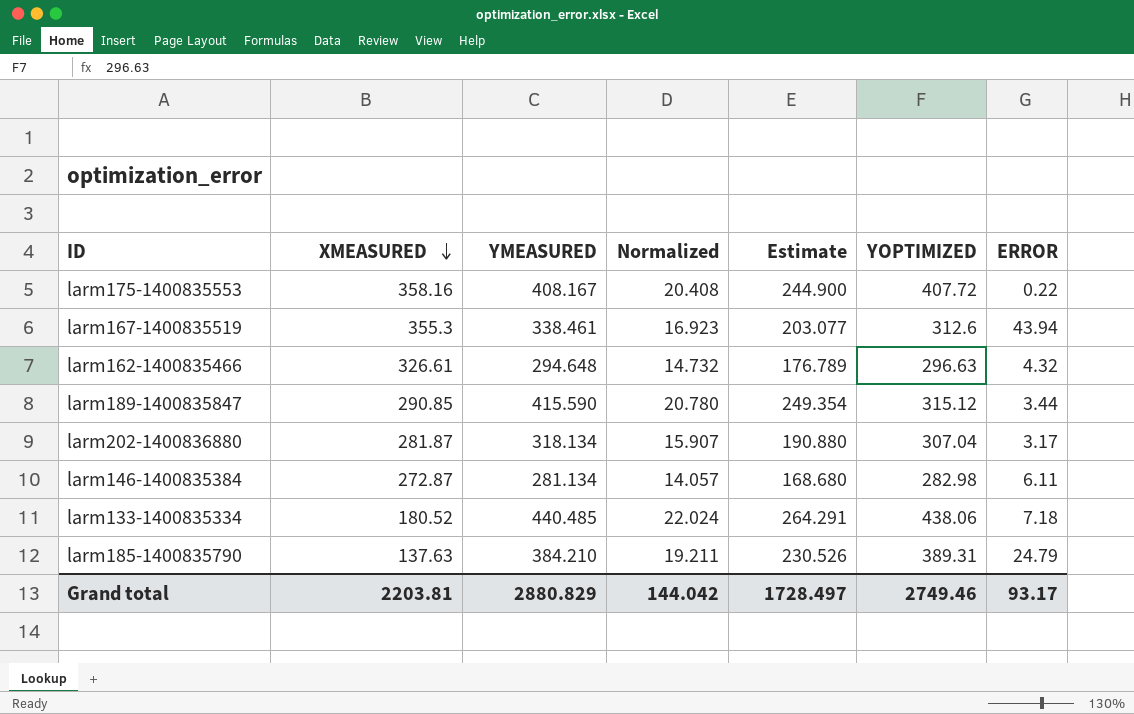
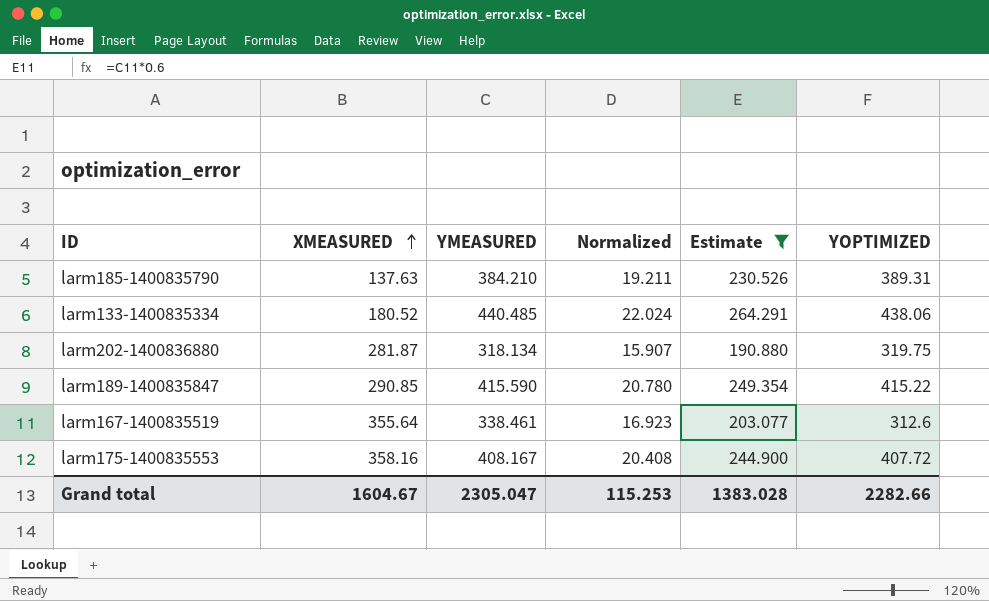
filter: none -> Estimate >= 190.880
row order: XMEASURED descending -> XMEASURED ascending
column ERROR | position: 7 -> none
larm202-1400836880 | YOPTIMIZED: 307.04 -> 319.75
larm189-1400835847 | YOPTIMIZED: 315.12 -> 415.22
larm167-1400835519 | XMEASURED: 355.3 -> 355.64
Grand total | XMEASURED: 2203.81 -> 1604.67
Grand total | YMEASURED: 2880.829 -> 2305.047
Grand total | Normalized: 144.042 -> 115.253
Grand total | Estimate: 1728.497 -> 1383.028
Grand total | YOPTIMIZED: 2749.46 -> 2282.66

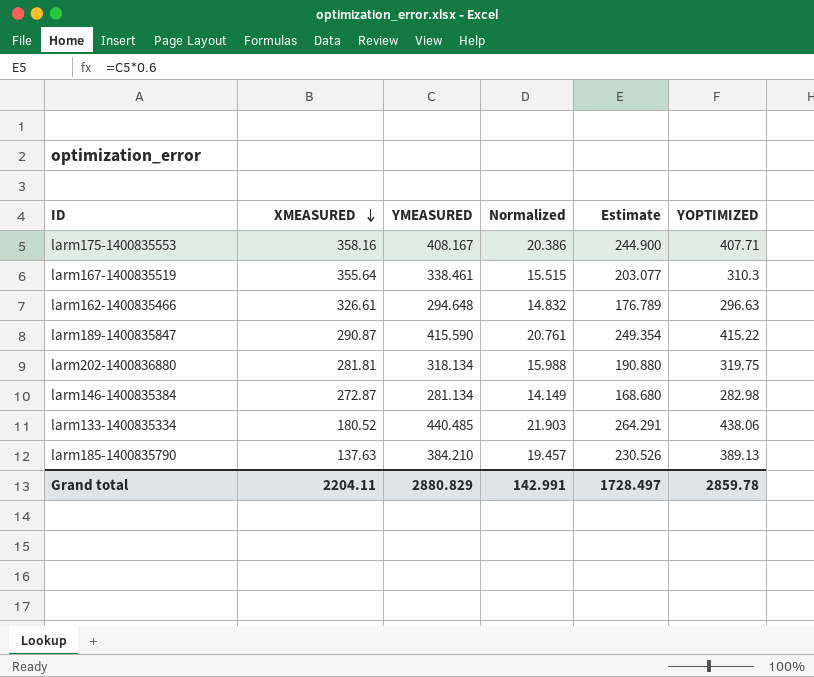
filter: Estimate >= 190.880 -> none
row order: XMEASURED ascending -> XMEASURED descending
column Normalized | formula: [YMEASURED] * 0.05 -> [YOPTIMIZED] * 0.05
larm175-1400835553 | YOPTIMIZED: 407.72 -> 407.71
larm167-1400835519 | YOPTIMIZED: 312.6 -> 310.3
larm189-1400835847 | XMEASURED: 290.85 -> 290.87
larm202-1400836880 | XMEASURED: 281.87 -> 281.81
larm185-1400835790 | YOPTIMIZED: 389.31 -> 389.13
Grand total | XMEASURED: 1604.67 -> 2204.11
Grand total | YMEASURED: 2305.047 -> 2880.829
Grand total | Normalized: 115.253 -> 142.991
Grand total | Estimate: 1383.028 -> 1728.497
Grand total | YOPTIMIZED: 2282.66 -> 2859.78

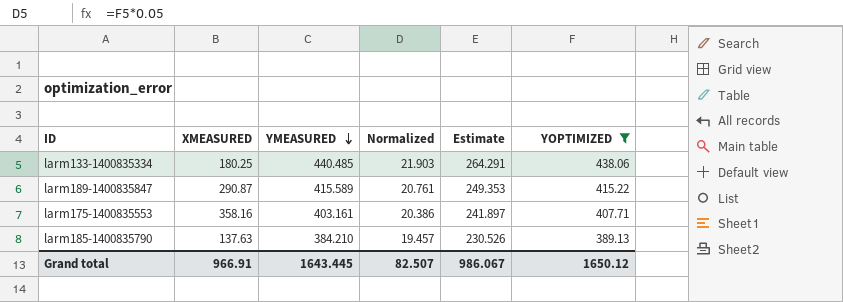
filter: none -> YOPTIMIZED >= 389.13
row order: XMEASURED descending -> YMEASURED descending
larm133-1400835334 | XMEASURED: 180.52 -> 180.25
larm189-1400835847 | YMEASURED: 415.590 -> 415.589
larm189-1400835847 | Estimate: 249.354 -> 249.353
larm175-1400835553 | YMEASURED: 408.167 -> 403.161
larm175-1400835553 | Estimate: 244.900 -> 241.897
Grand total | XMEASURED: 2204.11 -> 966.91
Grand total | YMEASURED: 2880.829 -> 1643.445
Grand total | Normalized: 142.991 -> 82.507
Grand total | Estimate: 1728.497 -> 986.067
Grand total | YOPTIMIZED: 2859.78 -> 1650.12

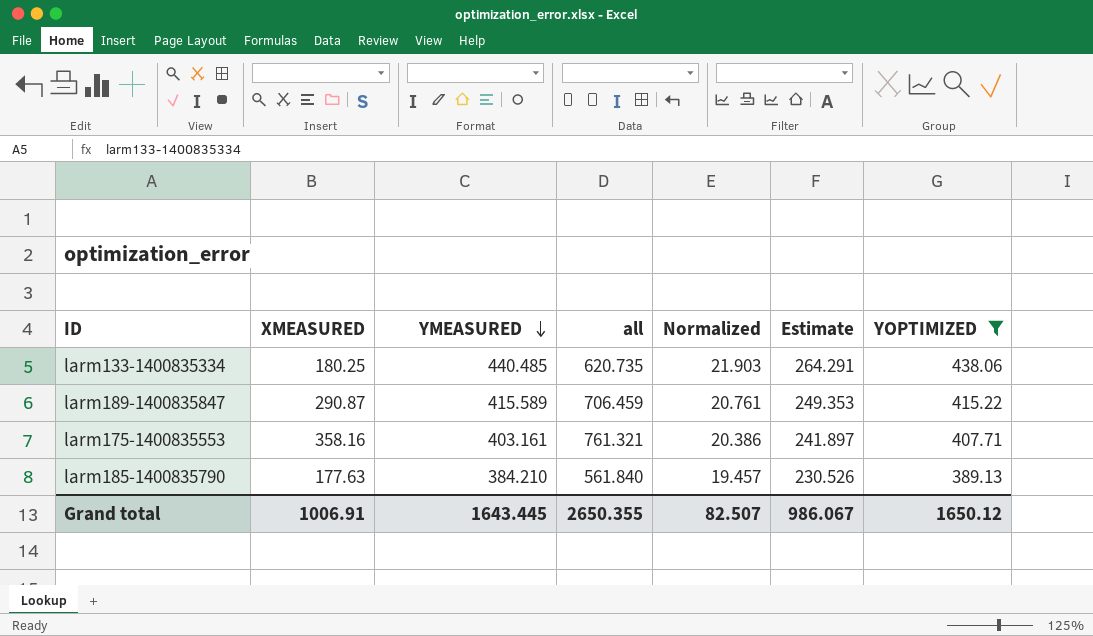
column all | formula: none -> [XMEASURED] + [YMEASURED]
larm185-1400835790 | XMEASURED: 137.63 -> 177.63
Grand total | XMEASURED: 966.91 -> 1006.91

